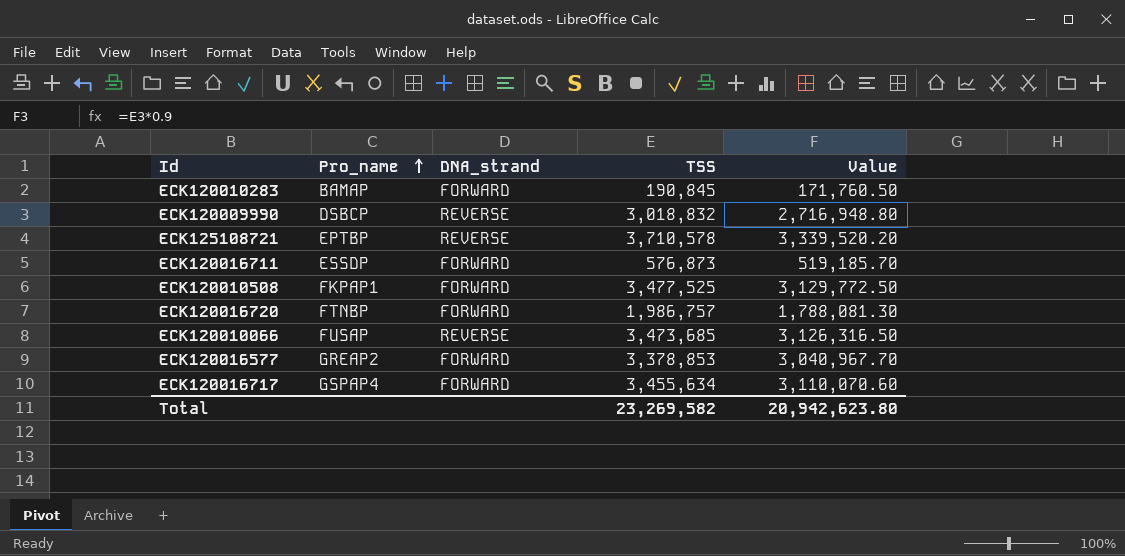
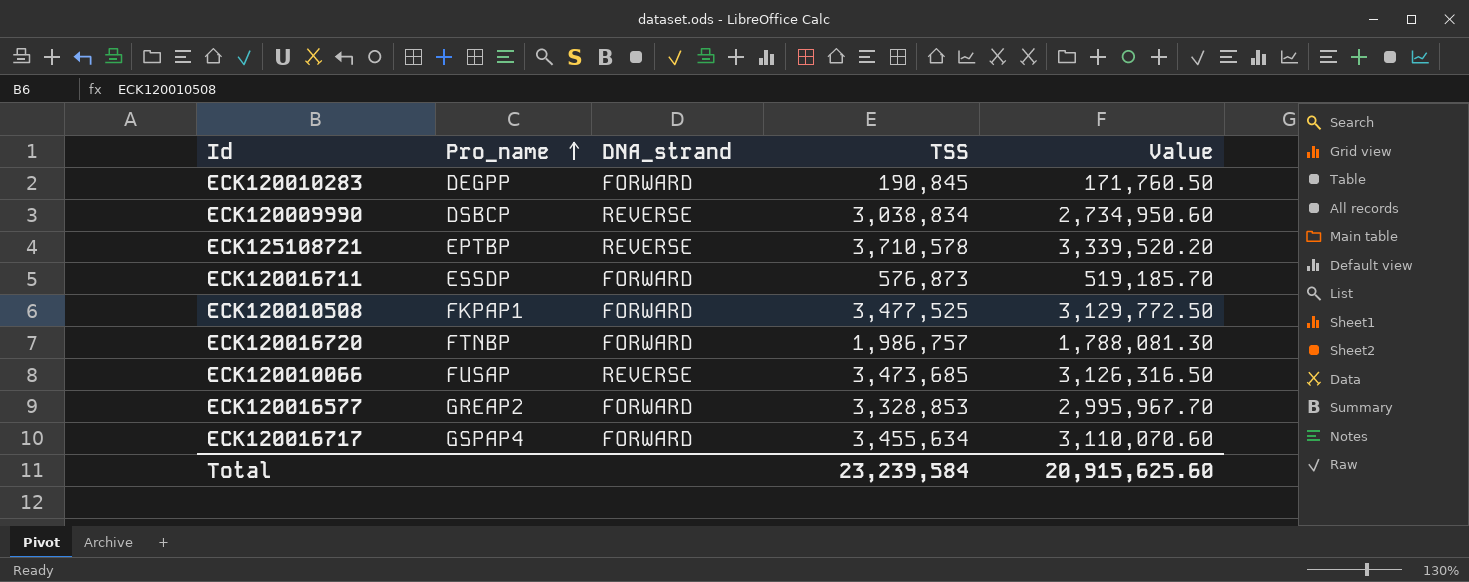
ECK120010283 | Pro_name: BAMAP -> DEGPP
ECK120009990 | TSS: 3,018,832 -> 3,038,834
ECK120009990 | Value: 2,716,948.80 -> 2,734,950.60
ECK120016577 | TSS: 3,378,853 -> 3,328,853
ECK120016577 | Value: 3,040,967.70 -> 2,995,967.70
Total | TSS: 23,269,582 -> 23,239,584
Total | Value: 20,942,623.80 -> 20,915,625.60

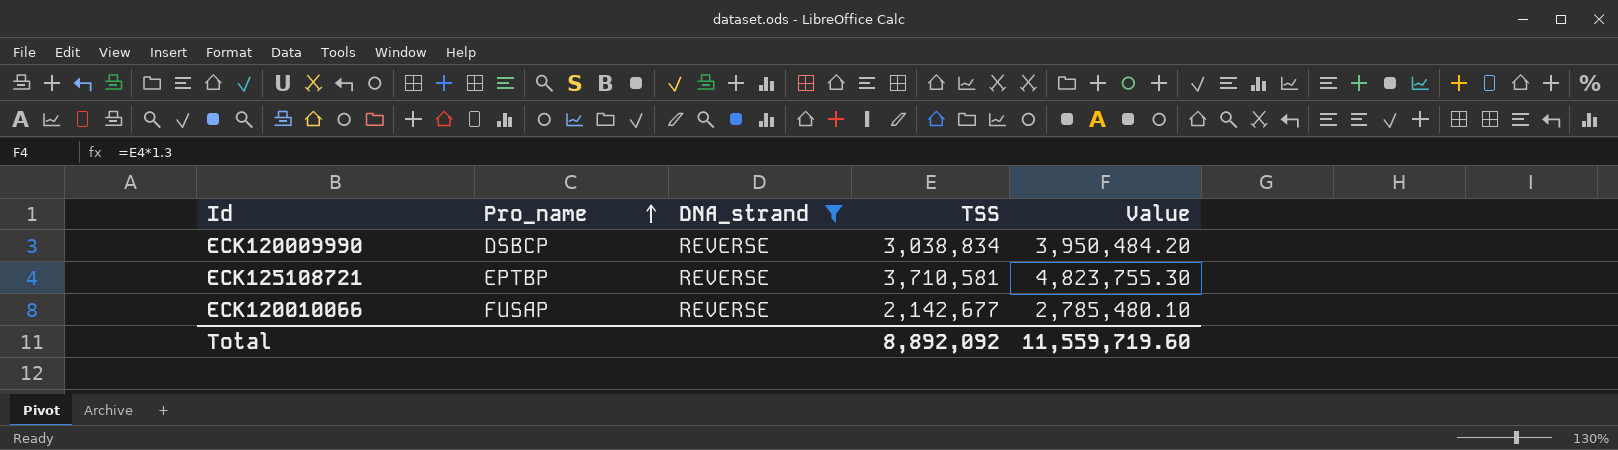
filter: none -> DNA_strand = REVERSE
column Value | formula: [TSS] * 0.9 -> [TSS] * 1.3
ECK125108721 | TSS: 3,710,578 -> 3,710,581
ECK120010066 | TSS: 3,473,685 -> 2,142,677
Total | TSS: 23,239,584 -> 8,892,092
Total | Value: 20,915,625.60 -> 11,559,719.60

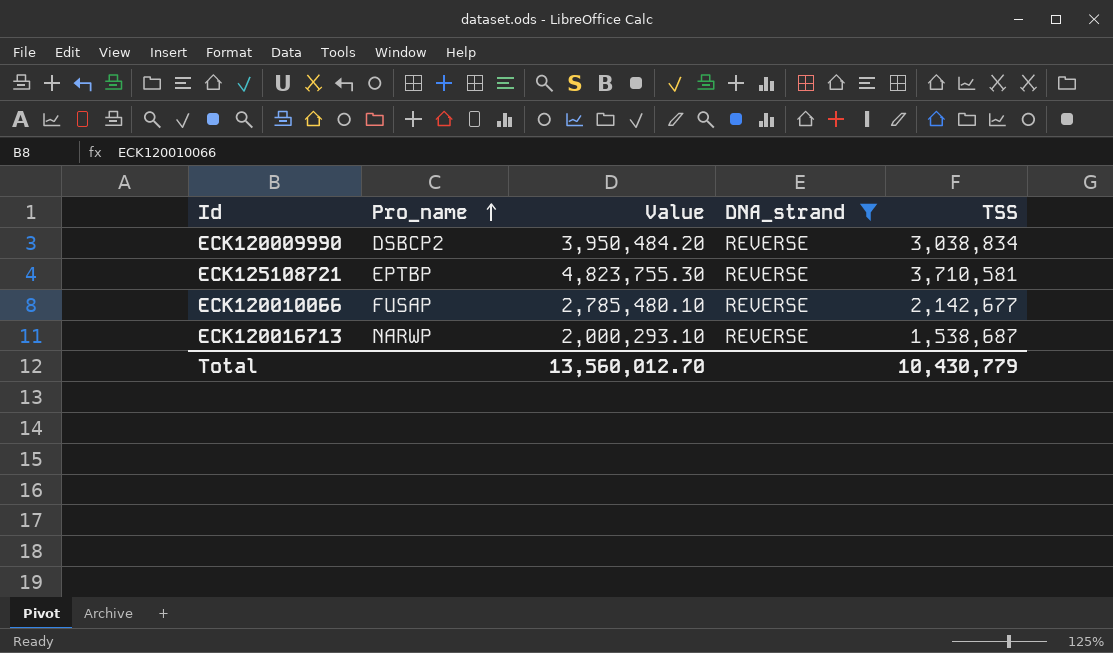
column Value | position: 5 -> 3
ECK120009990 | Pro_name: DSBCP -> DSBCP2
row ECK120016713: none -> NARWP | 2,000,293.10 | REVERSE | 1,538,687
Total | Value: 11,559,719.60 -> 13,560,012.70
Total | TSS: 8,892,092 -> 10,430,779

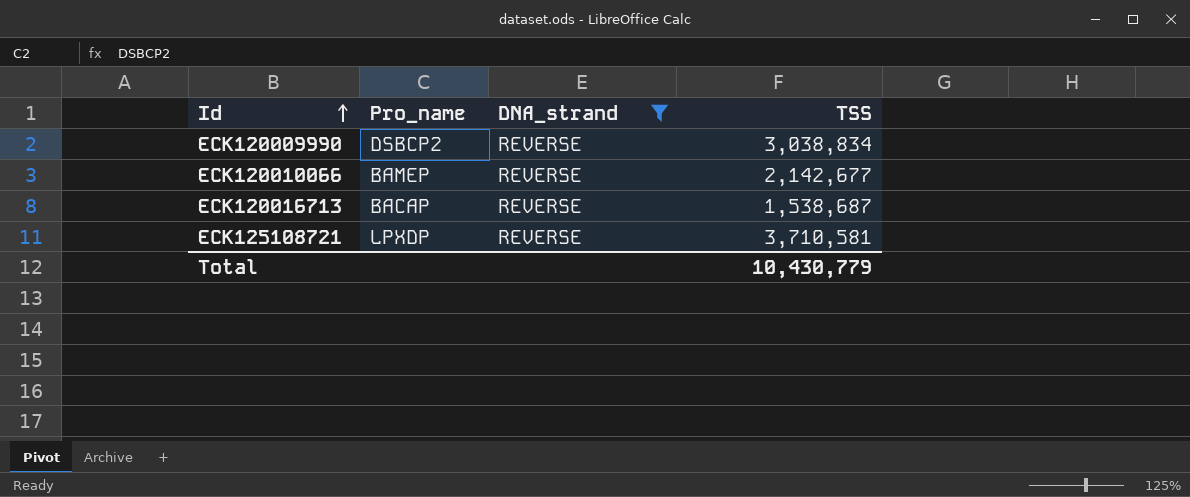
row order: Pro_name ascending -> Id ascending
column Value | formula: [TSS] * 1.3 -> none
ECK120010066 | Pro_name: FUSAP -> BAMEP
ECK120016713 | Pro_name: NARWP -> BACAP
ECK125108721 | Pro_name: EPTBP -> LPXDP

